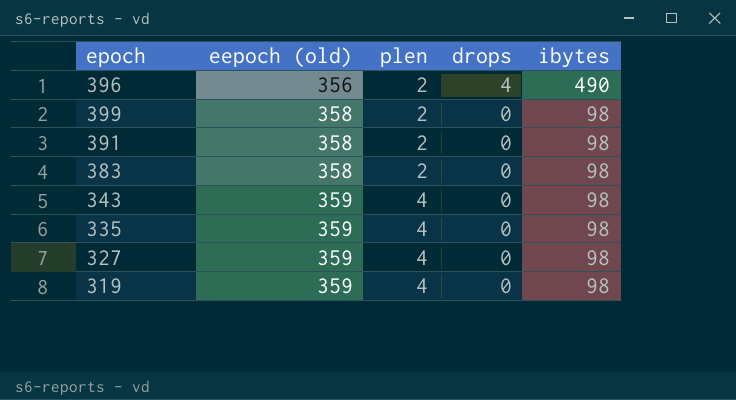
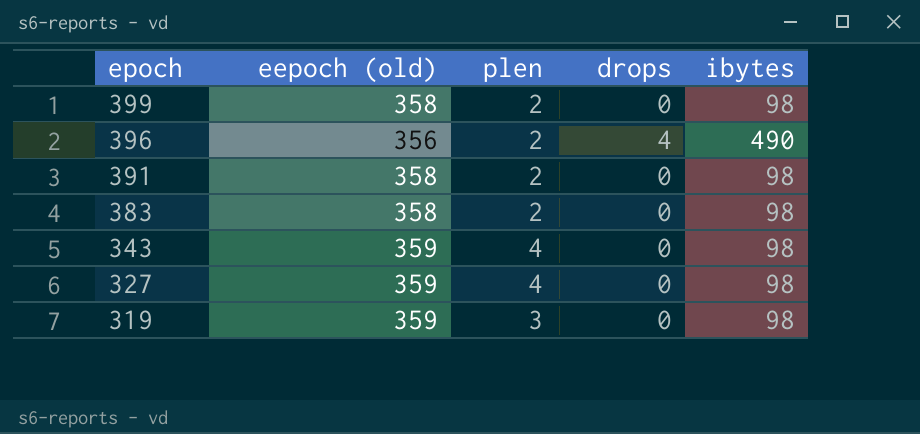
row order: eepoch (old) ascending -> epoch descending
row 335: 359 | 4 | 0 | 98 -> none
319 | plen: 4 -> 3

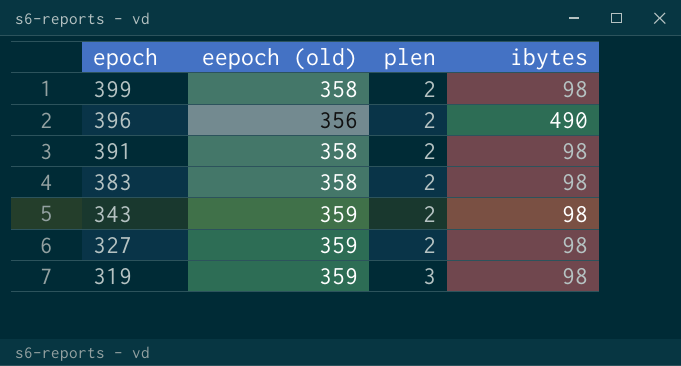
column drops | position: 4 -> none
343 | plen: 4 -> 2
327 | plen: 4 -> 2

